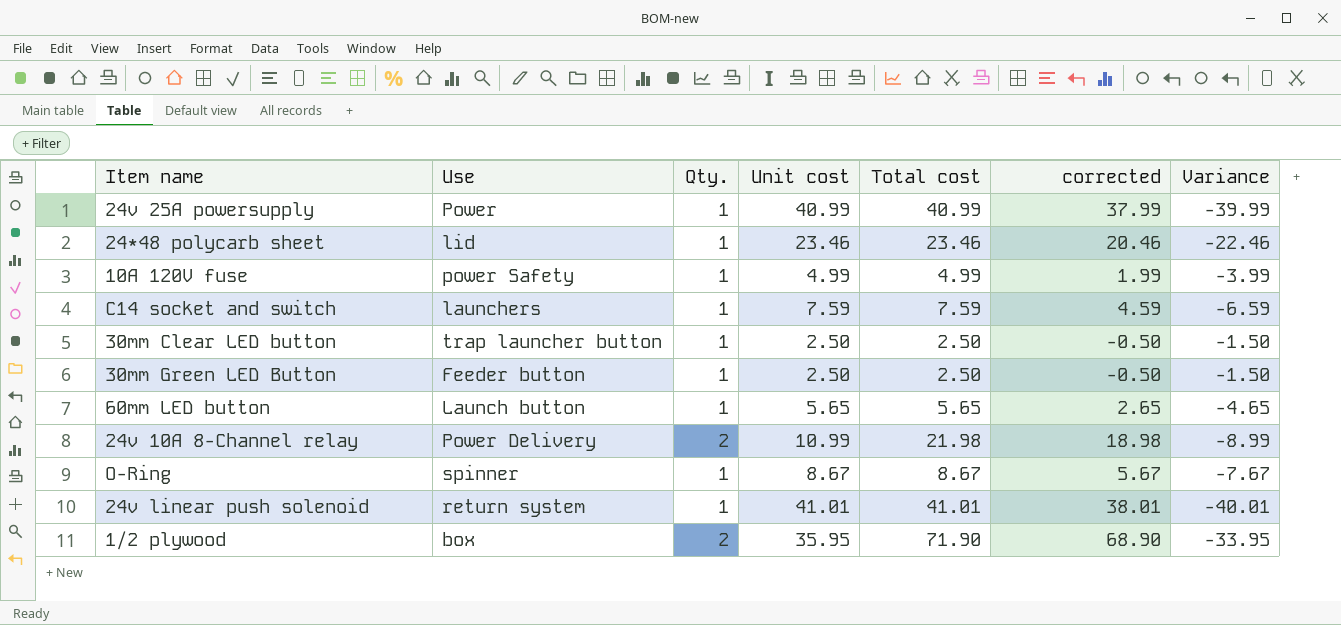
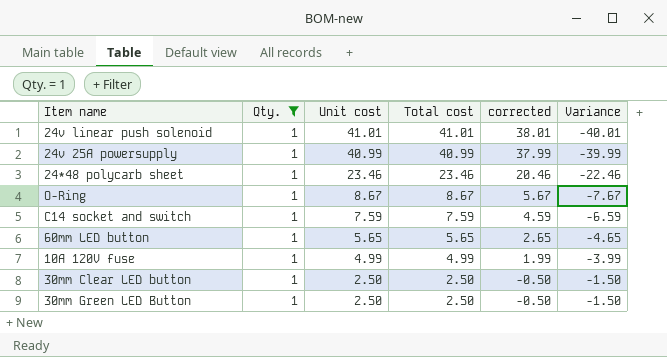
filter: none -> Qty. = 1
row order: none -> Unit cost descending
column Use | position: 2 -> none

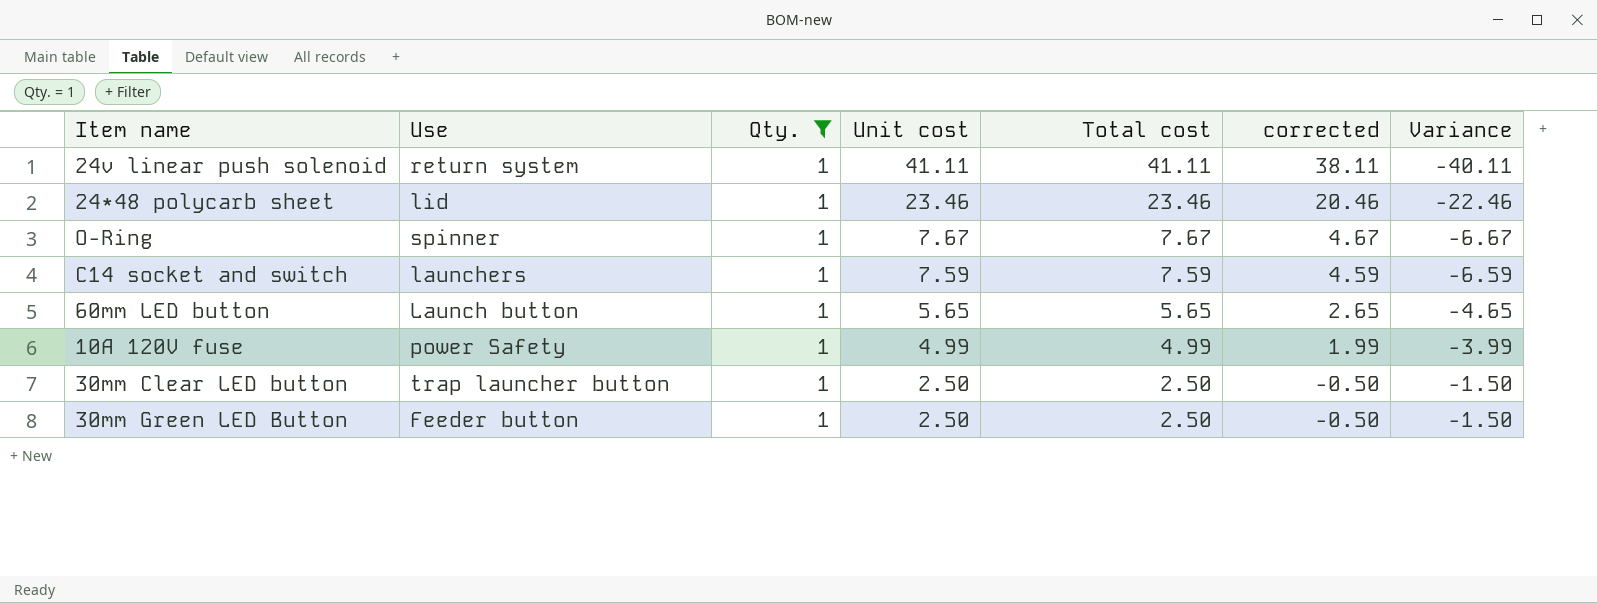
column Use | position: none -> 2
row 24v 25A powersupply: 1 | 40.99 | 40.99 | 37.99 | -39.99 -> none
24v linear push solenoid | Unit cost: 41.01 -> 41.11
24v linear push solenoid | Total cost: 41.01 -> 41.11
24v linear push solenoid | corrected: 38.01 -> 38.11
24v linear push solenoid | Variance: -40.01 -> -40.11
O-Ring | Unit cost: 8.67 -> 7.67
O-Ring | Total cost: 8.67 -> 7.67
O-Ring | corrected: 5.67 -> 4.67
O-Ring | Variance: -7.67 -> -6.67

